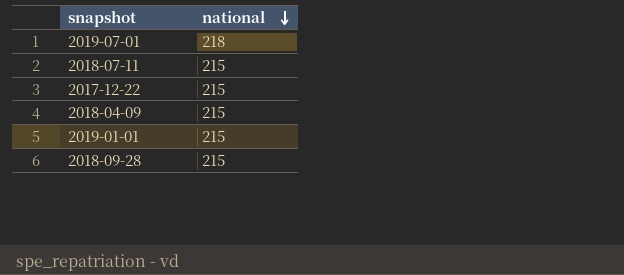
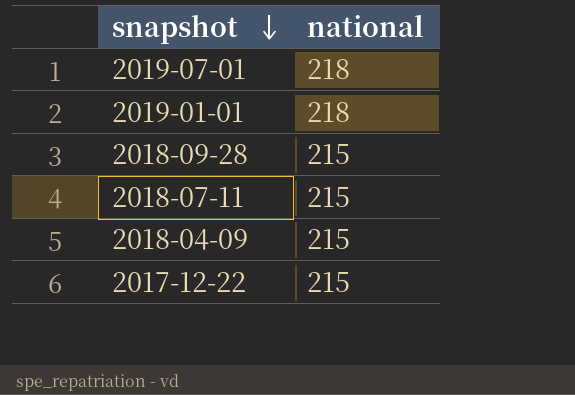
row order: national descending -> snapshot descending
2019-01-01 | national: 215 -> 218

